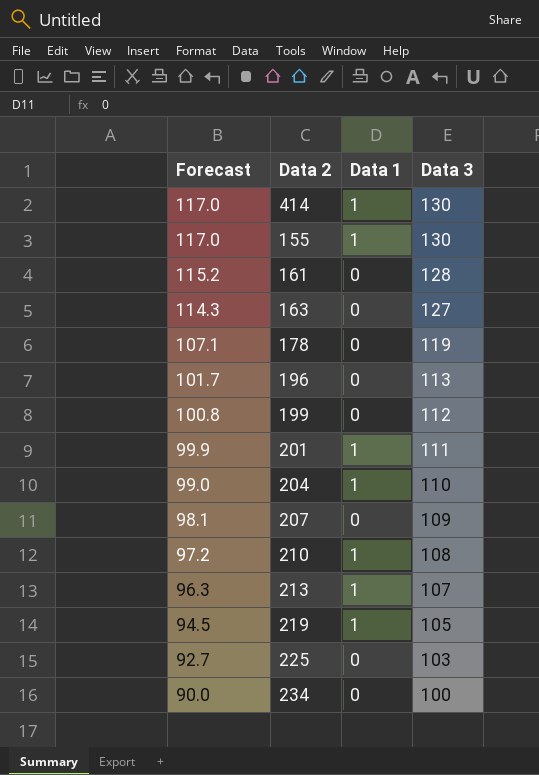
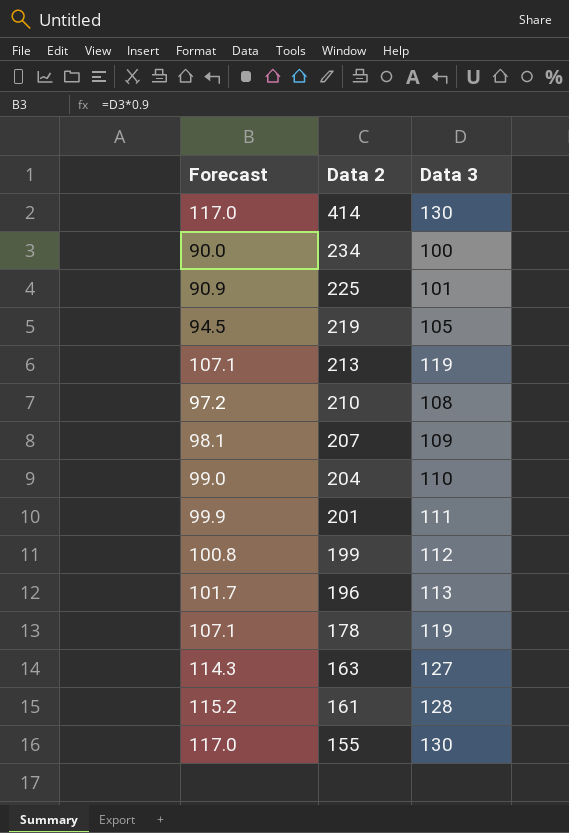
row order: Forecast descending -> Data 2 descending
column Data 1 | position: 3 -> none
225 | Forecast: 92.7 -> 90.9
225 | Data 3: 103 -> 101
213 | Forecast: 96.3 -> 107.1
213 | Data 3: 107 -> 119

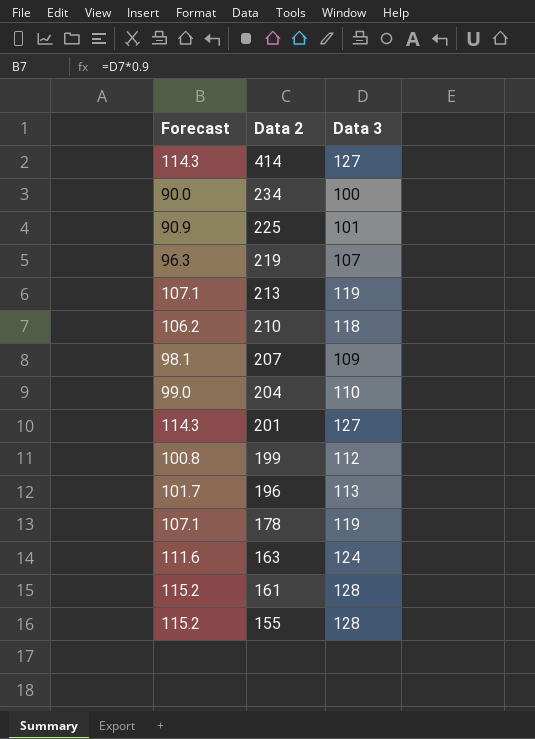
414 | Forecast: 117.0 -> 114.3
414 | Data 3: 130 -> 127
219 | Forecast: 94.5 -> 96.3
219 | Data 3: 105 -> 107
210 | Forecast: 97.2 -> 106.2
210 | Data 3: 108 -> 118
201 | Forecast: 99.9 -> 114.3
201 | Data 3: 111 -> 127
163 | Forecast: 114.3 -> 111.6
163 | Data 3: 127 -> 124
155 | Forecast: 117.0 -> 115.2
155 | Data 3: 130 -> 128

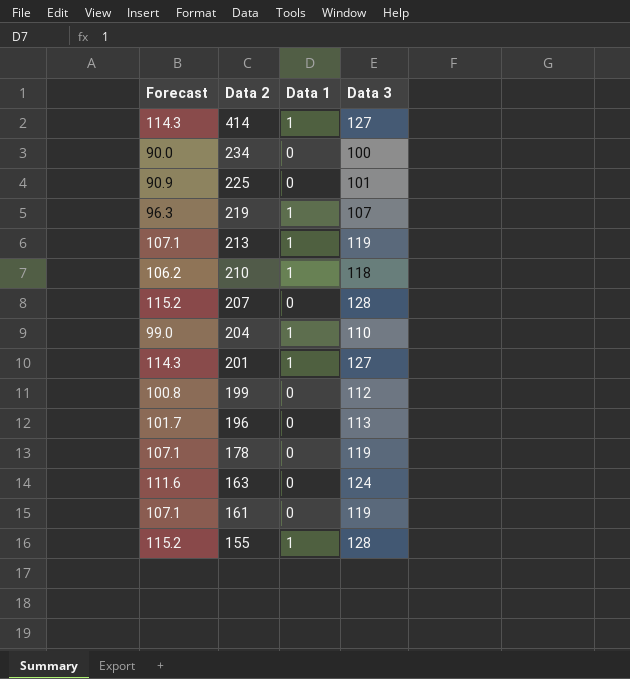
column Data 1 | position: none -> 3
207 | Forecast: 98.1 -> 115.2
207 | Data 3: 109 -> 128
161 | Forecast: 115.2 -> 107.1
161 | Data 3: 128 -> 119

